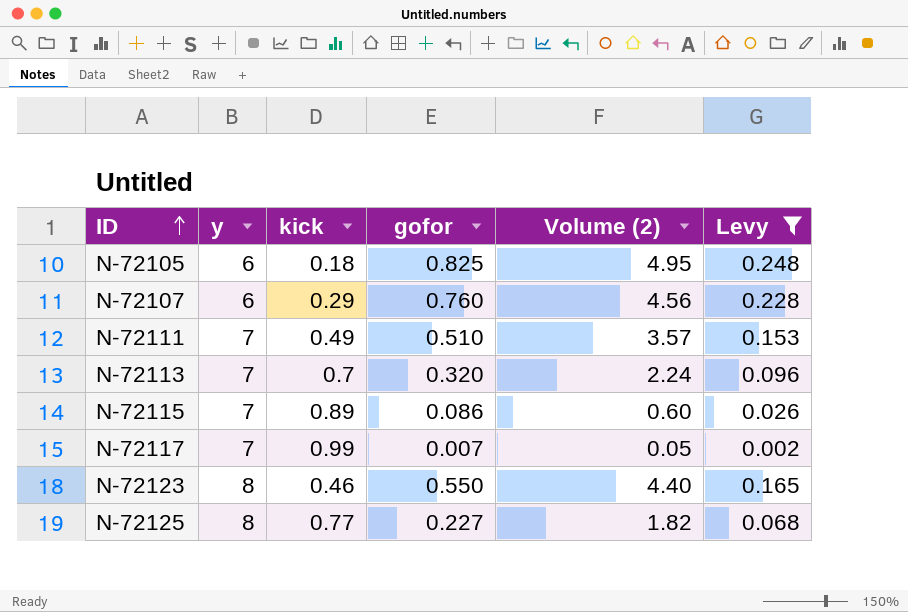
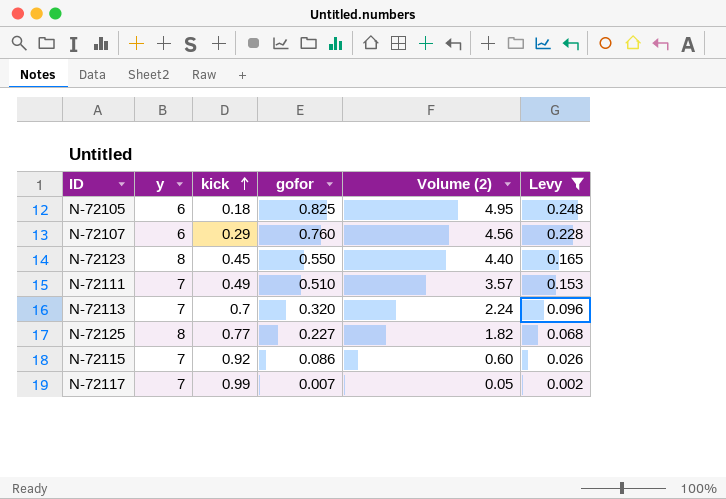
row order: ID ascending -> kick ascending
N-72123 | kick: 0.46 -> 0.45
N-72115 | kick: 0.89 -> 0.92

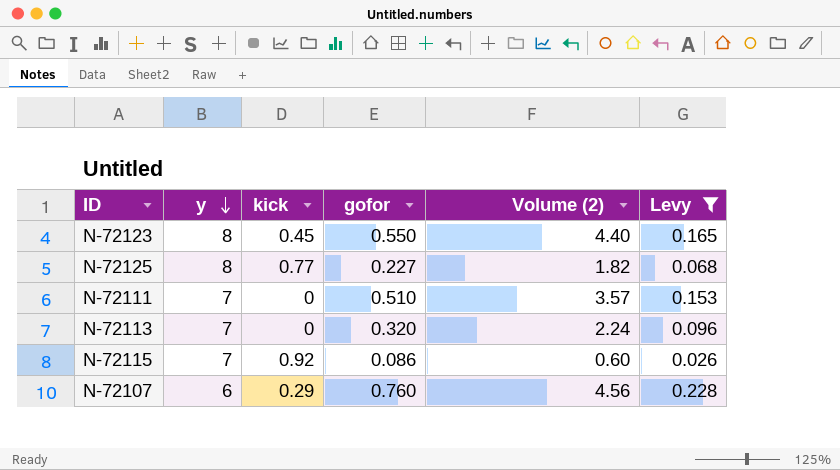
row order: kick ascending -> y descending
row N-72105: 6 | 0.18 | 0.825 | 4.95 | 0.248 -> none
row N-72117: 7 | 0.99 | 0.007 | 0.05 | 0.002 -> none
N-72111 | kick: 0.49 -> 0
N-72113 | kick: 0.7 -> 0

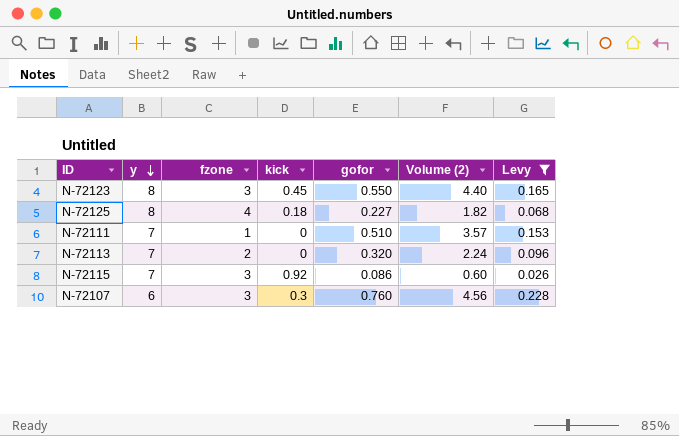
column fzone | position: none -> 3
N-72125 | kick: 0.77 -> 0.18
N-72107 | kick: 0.29 -> 0.3

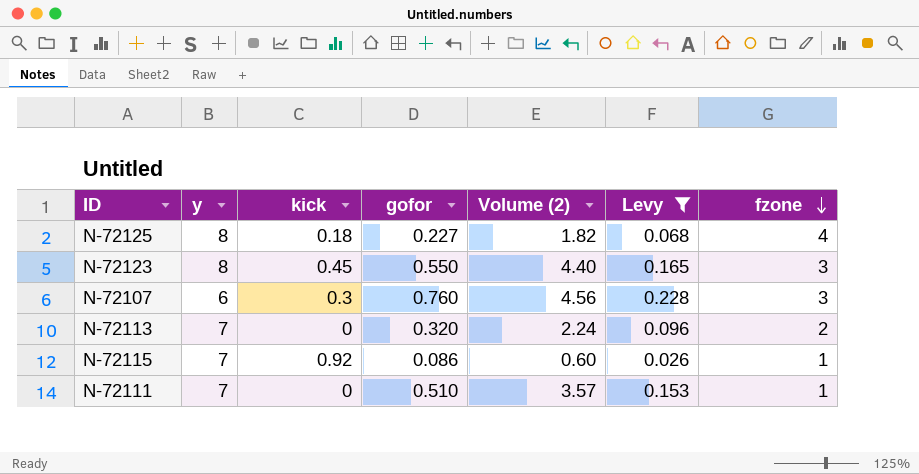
row order: y descending -> fzone descending
column fzone | position: 3 -> 7
N-72115 | fzone: 3 -> 1

